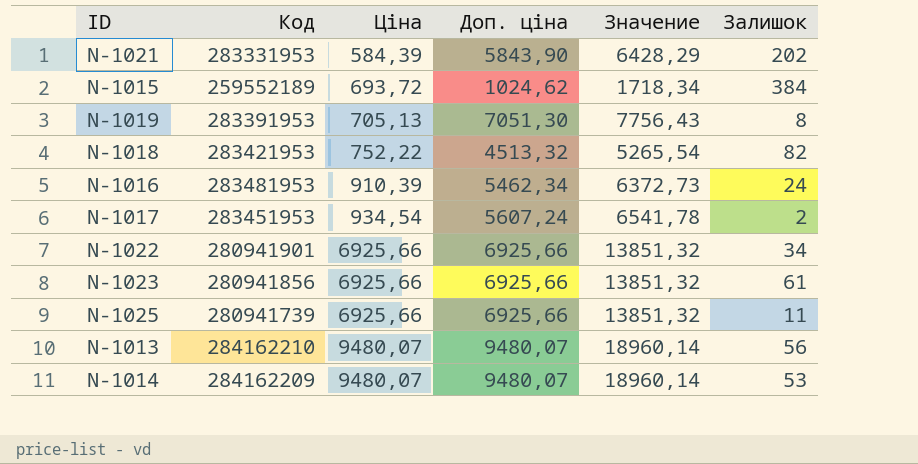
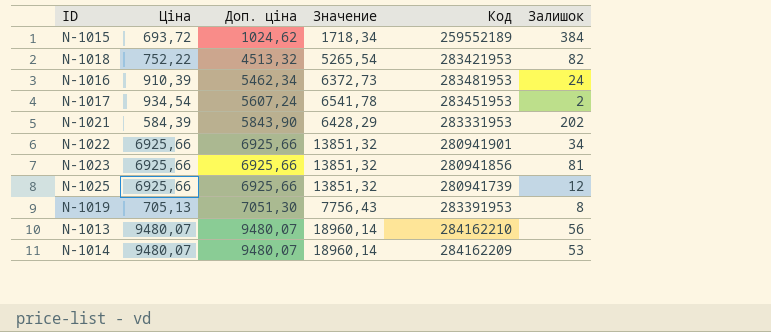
row order: Ціна ascending -> Доп. ціна ascending
column Код | position: 2 -> 5
N-1023 | Залишок: 61 -> 81
N-1025 | Залишок: 11 -> 12

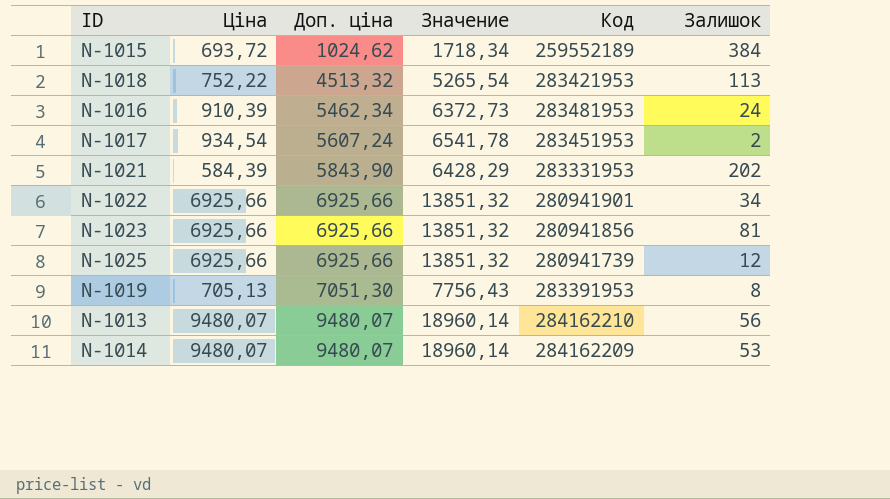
N-1018 | Залишок: 82 -> 113

